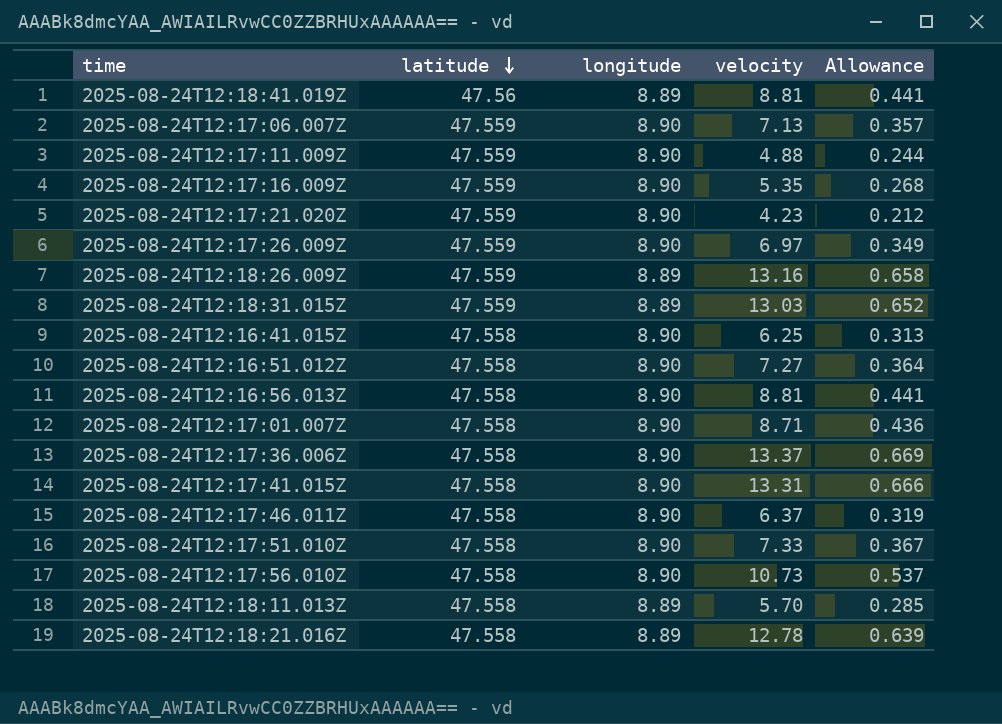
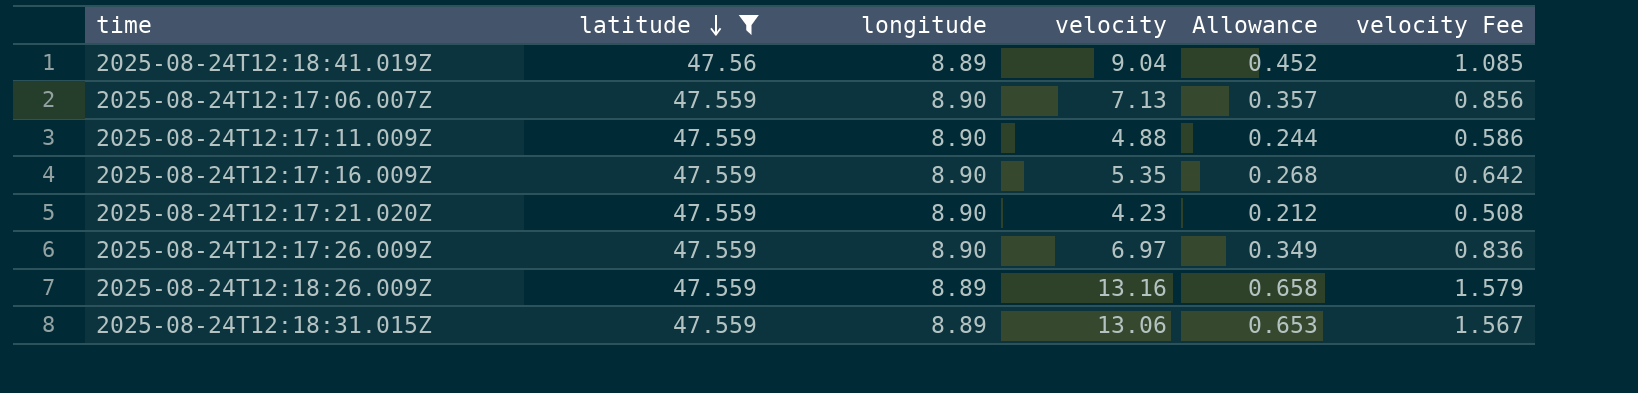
filter: none -> latitude != 47.558
column velocity Fee | formula: none -> [velocity] * 0.12
2025-08-24T12:18:41.019Z | velocity: 8.81 -> 9.04
2025-08-24T12:18:41.019Z | Allowance: 0.441 -> 0.452
2025-08-24T12:18:31.015Z | velocity: 13.03 -> 13.06
2025-08-24T12:18:31.015Z | Allowance: 0.652 -> 0.653

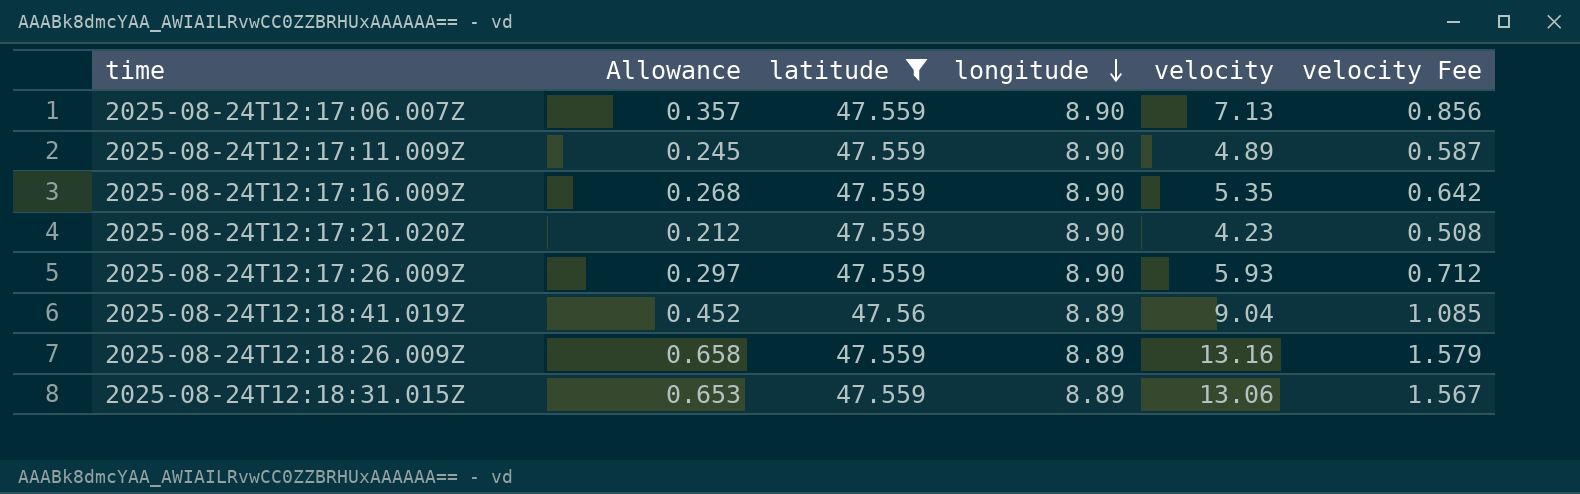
row order: latitude descending -> longitude descending
column Allowance | position: 5 -> 2
2025-08-24T12:17:11.009Z | Allowance: 0.244 -> 0.245
2025-08-24T12:17:11.009Z | velocity: 4.88 -> 4.89
2025-08-24T12:17:11.009Z | velocity Fee: 0.586 -> 0.587
2025-08-24T12:17:26.009Z | Allowance: 0.349 -> 0.297
2025-08-24T12:17:26.009Z | velocity: 6.97 -> 5.93
2025-08-24T12:17:26.009Z | velocity Fee: 0.836 -> 0.712

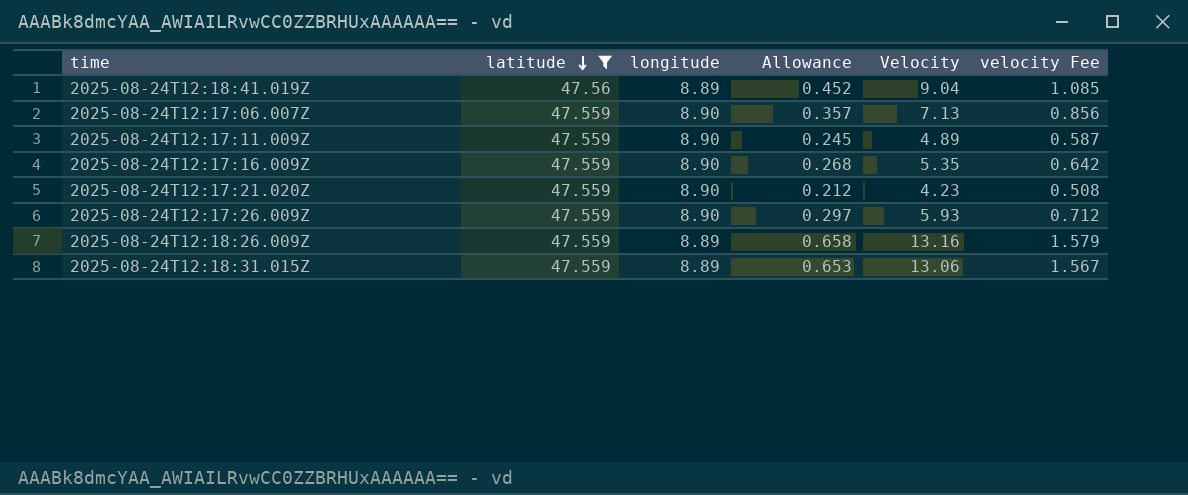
row order: longitude descending -> latitude descending
column Allowance | position: 2 -> 4
column name: velocity -> Velocity

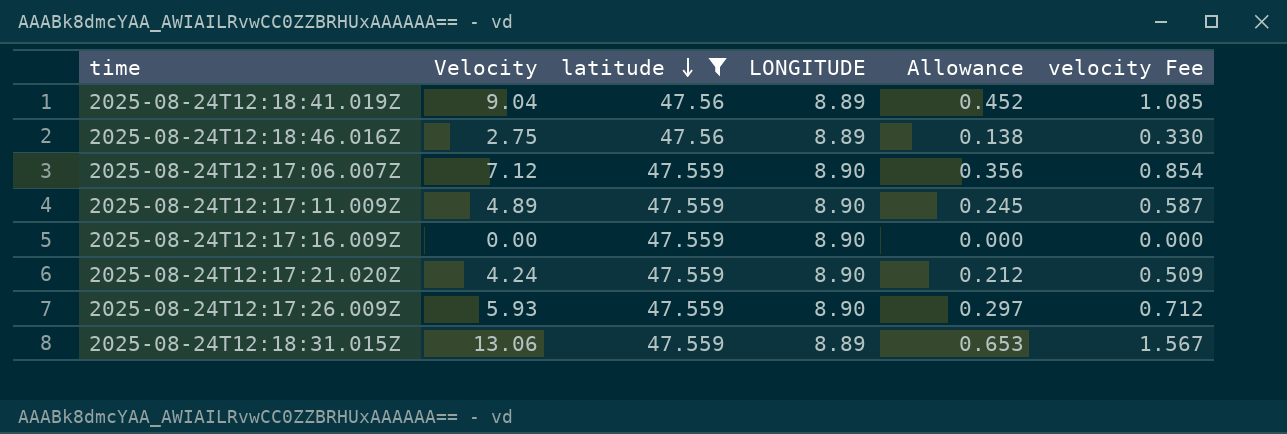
column Velocity | position: 5 -> 2
column name: longitude -> LONGITUDE
row 2025-08-24T12:18:26.009Z: 47.559 | 8.89 | 0.658 | 13.16 | 1.579 -> none
row 2025-08-24T12:18:46.016Z: none -> 2.75 | 47.56 | 8.89 | 0.138 | 0.330
2025-08-24T12:17:06.007Z | Velocity: 7.13 -> 7.12
2025-08-24T12:17:06.007Z | Allowance: 0.357 -> 0.356
2025-08-24T12:17:06.007Z | velocity Fee: 0.856 -> 0.854
2025-08-24T12:17:16.009Z | Velocity: 5.35 -> 0.00
2025-08-24T12:17:16.009Z | Allowance: 0.268 -> 0.000
2025-08-24T12:17:16.009Z | velocity Fee: 0.642 -> 0.000
2025-08-24T12:17:21.020Z | Velocity: 4.23 -> 4.24
2025-08-24T12:17:21.020Z | velocity Fee: 0.508 -> 0.509

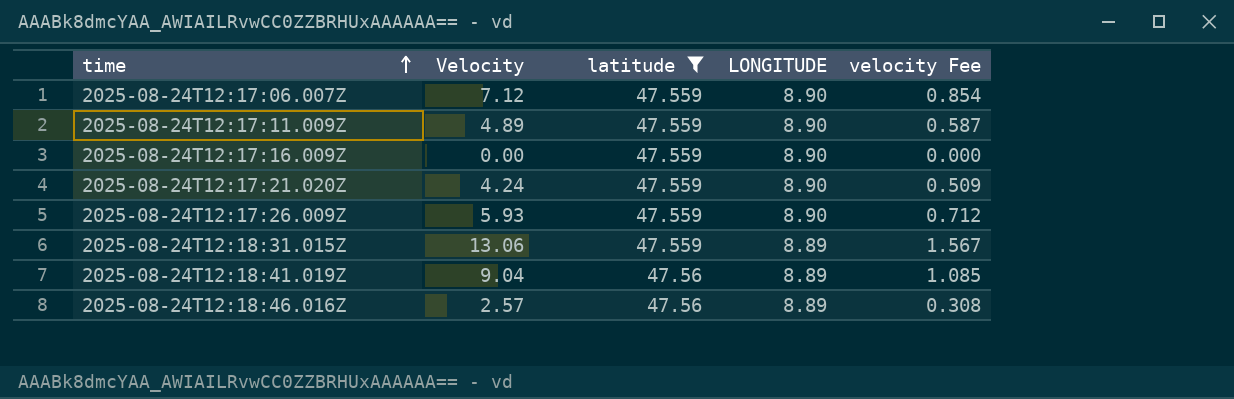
row order: latitude descending -> time ascending
column Allowance | formula: [Velocity] * 0.05 -> none
2025-08-24T12:18:46.016Z | Velocity: 2.75 -> 2.57
2025-08-24T12:18:46.016Z | velocity Fee: 0.330 -> 0.308

